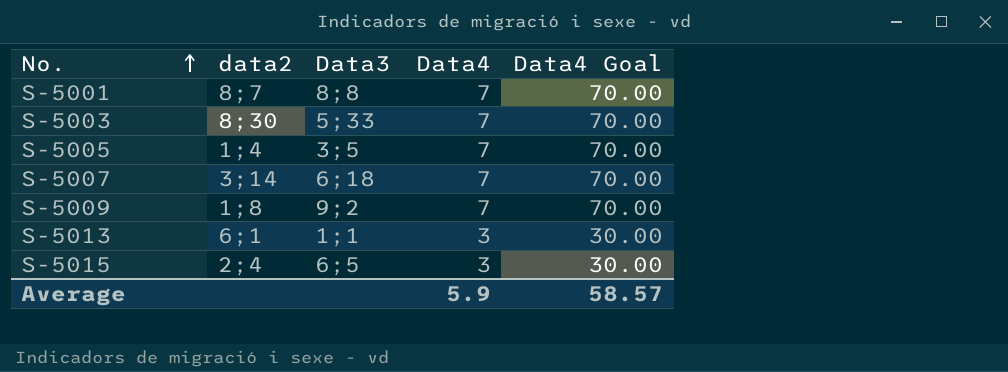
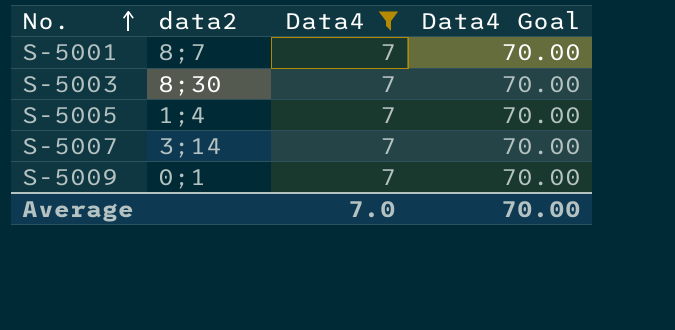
filter: none -> Data4 = 7
column Data3 | position: 3 -> none
S-5009 | data2: 1;8 -> 0;1
Average | Data4: 5.9 -> 7.0
Average | Data4 Goal: 58.57 -> 70.00

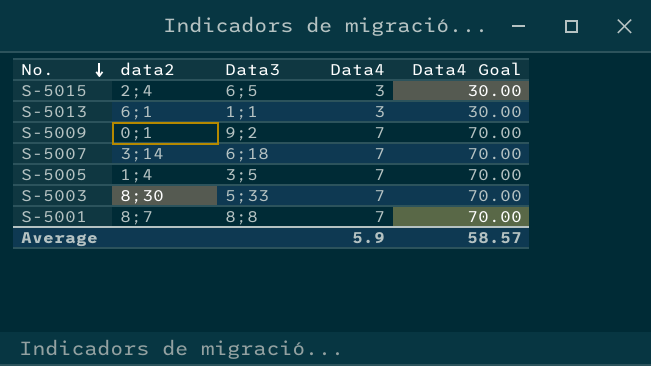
filter: Data4 = 7 -> none
row order: No. ascending -> No. descending
column Data3 | position: none -> 3
Average | Data4: 7.0 -> 5.9
Average | Data4 Goal: 70.00 -> 58.57

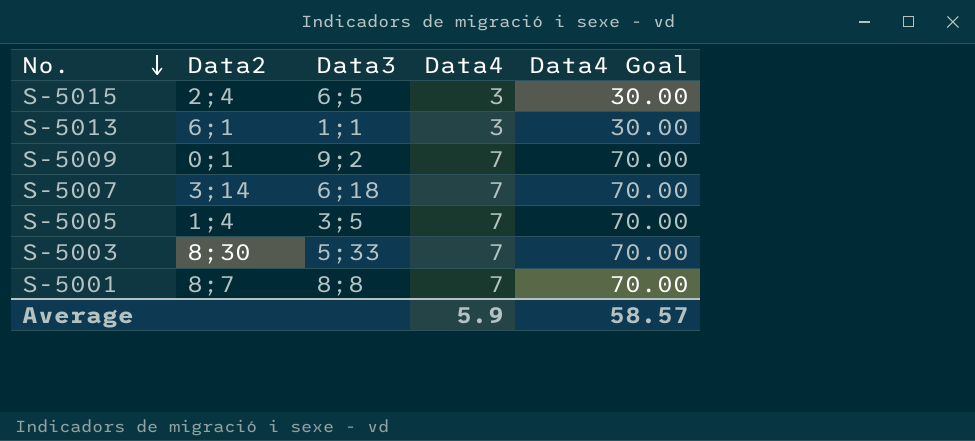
column name: data2 -> Data2

